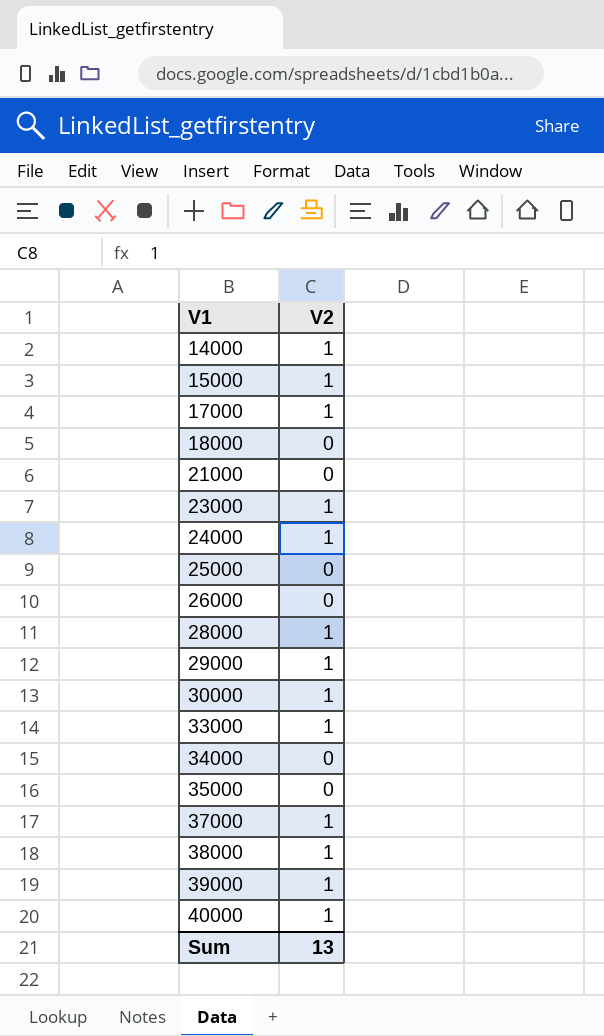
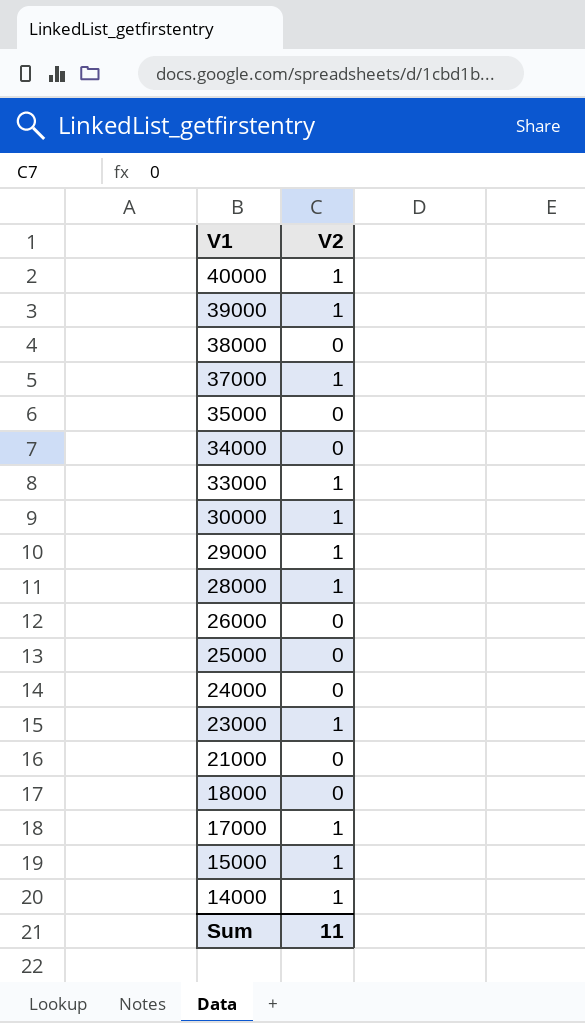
row order: V1 ascending -> V1 descending
38000 | V2: 1 -> 0
24000 | V2: 1 -> 0
Sum | V2: 13 -> 11

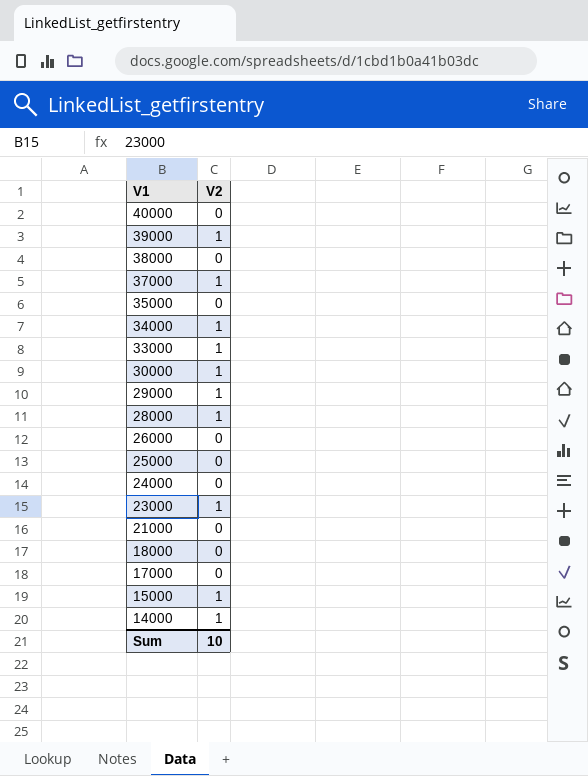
40000 | V2: 1 -> 0
34000 | V2: 0 -> 1
17000 | V2: 1 -> 0
Sum | V2: 11 -> 10

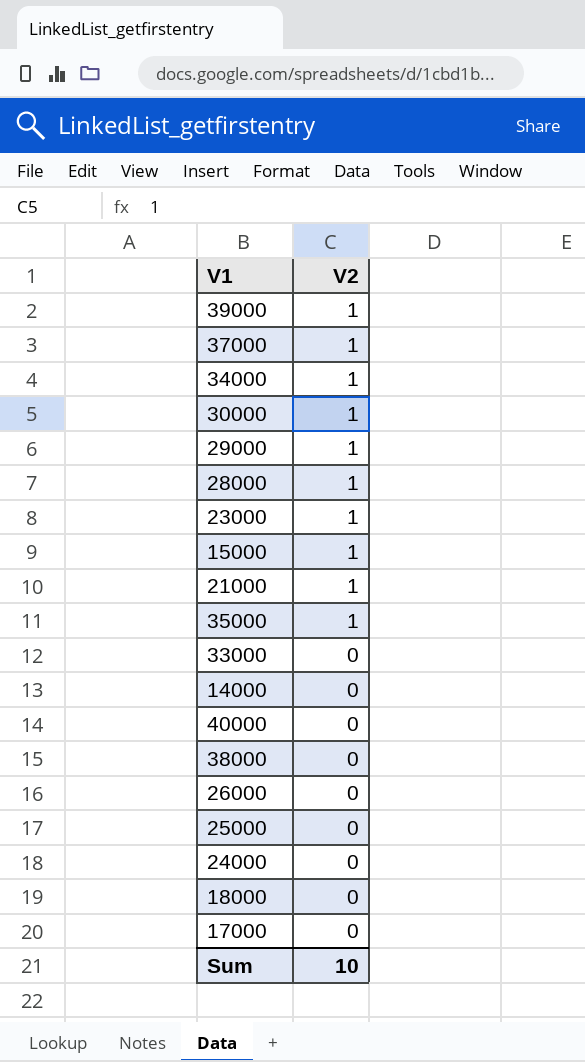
row order: V1 descending -> V2 descending
21000 | V2: 0 -> 1
35000 | V2: 0 -> 1
33000 | V2: 1 -> 0
14000 | V2: 1 -> 0

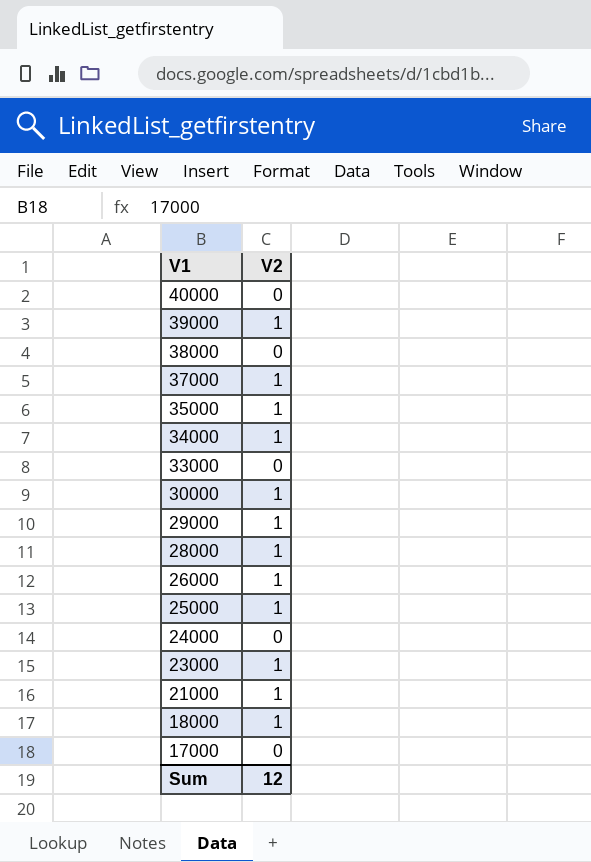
row order: V2 descending -> V1 descending
row 15000: 1 -> none
row 14000: 0 -> none
26000 | V2: 0 -> 1
25000 | V2: 0 -> 1
18000 | V2: 0 -> 1
Sum | V2: 10 -> 12

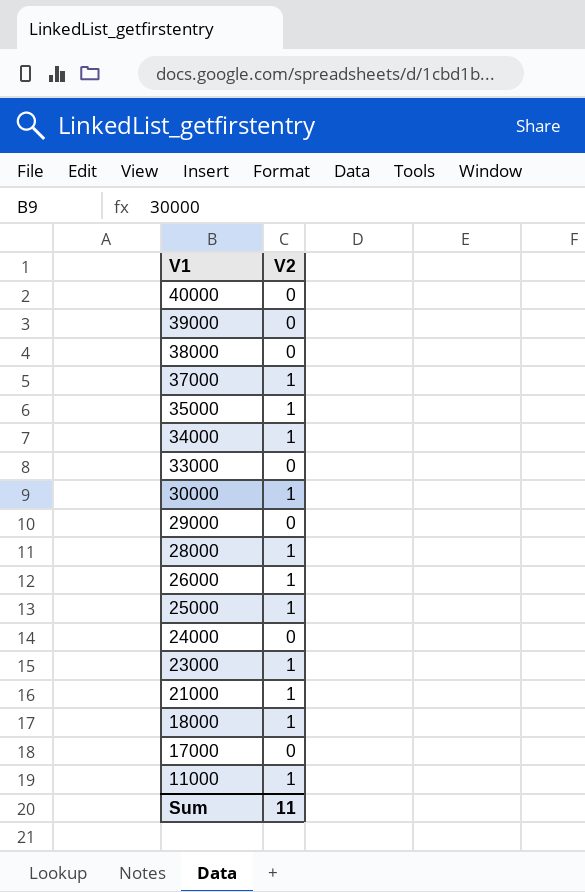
39000 | V2: 1 -> 0
29000 | V2: 1 -> 0
row 11000: none -> 1
Sum | V2: 12 -> 11

